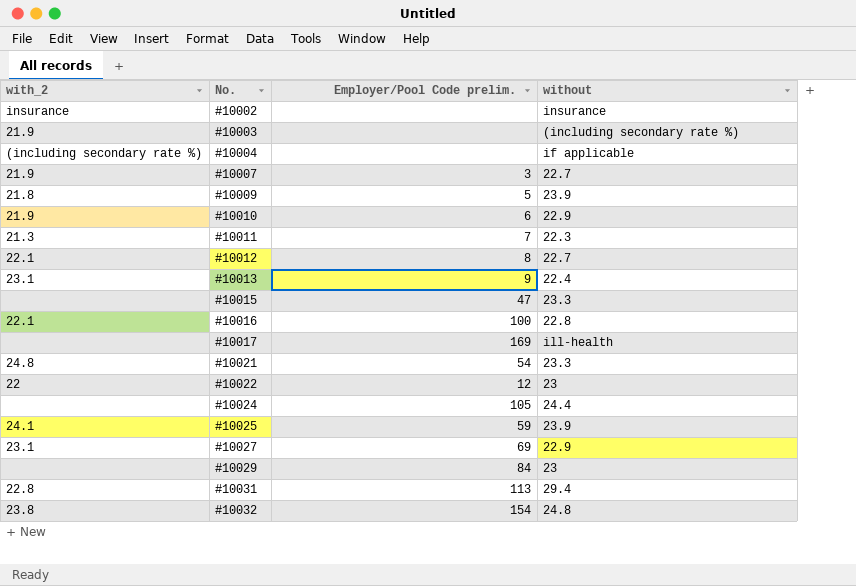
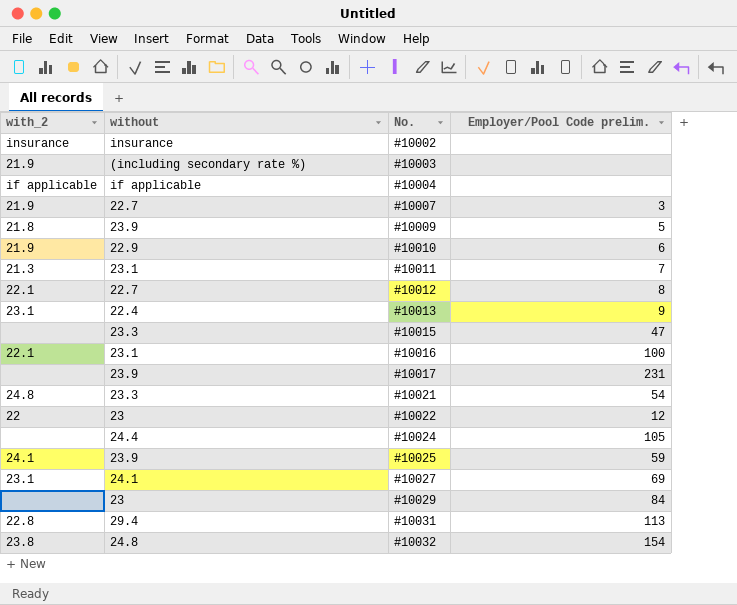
column without | position: 4 -> 2
#10004 | with_2: (including secondary rate %) -> if applicable
#10011 | without: 22.3 -> 23.1
#10016 | without: 22.8 -> 23.1
#10017 | without: ill-health -> 23.9
#10017 | Employer/Pool Code prelim.: 169 -> 231
#10027 | without: 22.9 -> 24.1

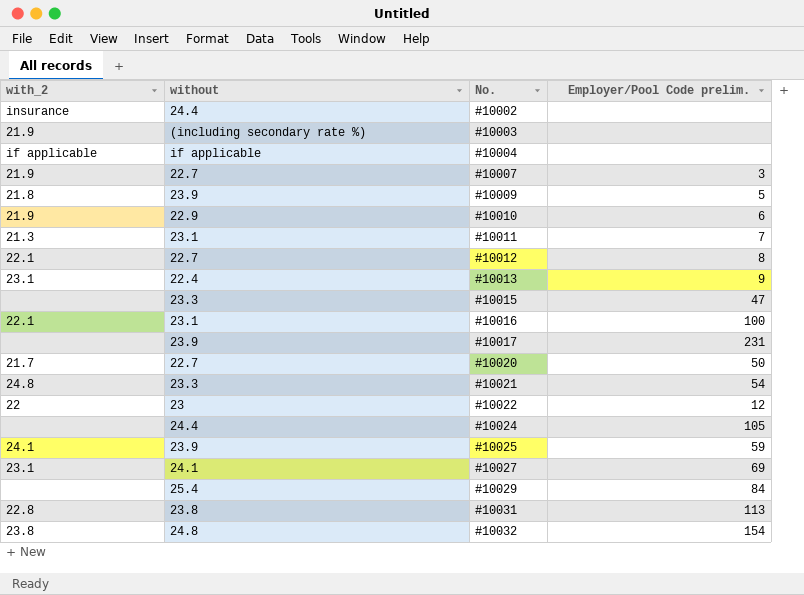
#10002 | without: insurance -> 24.4
row #10020: none -> 21.7 | 22.7 | 50
#10029 | without: 23 -> 25.4
#10031 | without: 29.4 -> 23.8

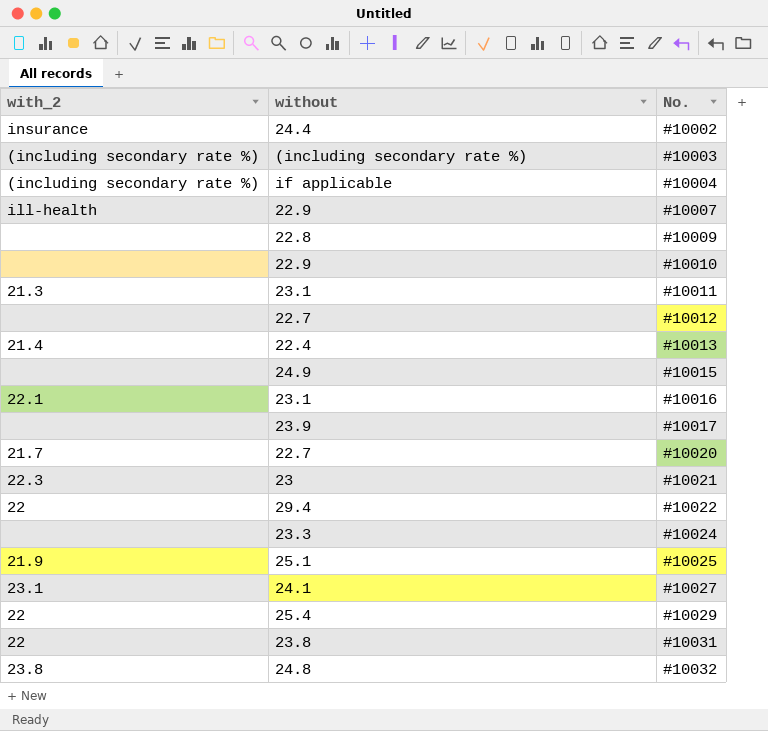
column Employer/Pool Code prelim. | position: 4 -> none
#10003 | with_2: 21.9 -> (including secondary rate %)
#10004 | with_2: if applicable -> (including secondary rate %)
#10007 | with_2: 21.9 -> ill-health
#10007 | without: 22.7 -> 22.9
#10009 | with_2: 21.8 -> none
#10009 | without: 23.9 -> 22.8
#10010 | with_2: 21.9 -> none
#10012 | with_2: 22.1 -> none
#10013 | with_2: 23.1 -> 21.4
#10015 | without: 23.3 -> 24.9
#10021 | with_2: 24.8 -> 22.3
#10021 | without: 23.3 -> 23
#10022 | without: 23 -> 29.4
#10024 | without: 24.4 -> 23.3
#10025 | with_2: 24.1 -> 21.9
#10025 | without: 23.9 -> 25.1
#10029 | with_2: none -> 22
#10031 | with_2: 22.8 -> 22

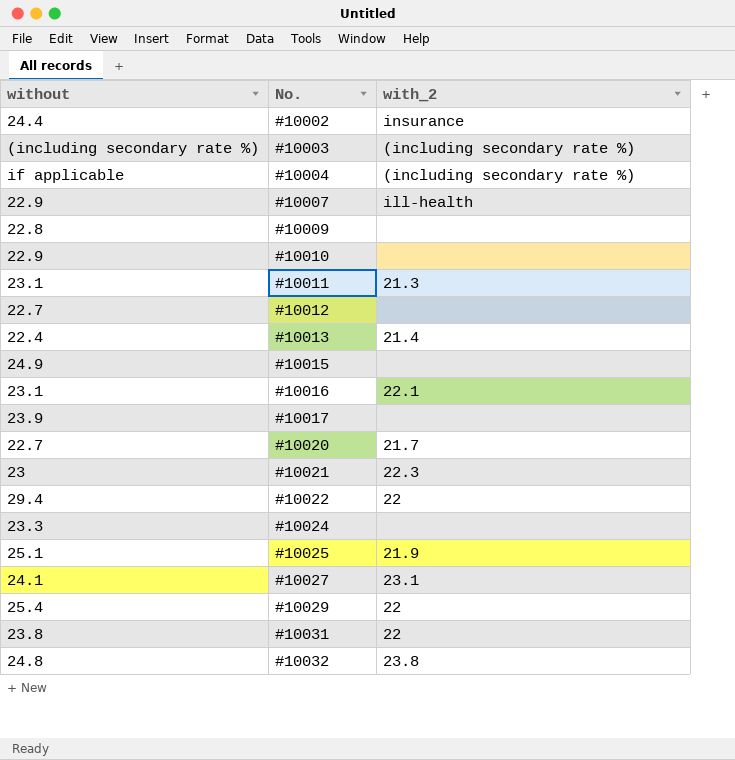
column with_2 | position: 1 -> 3

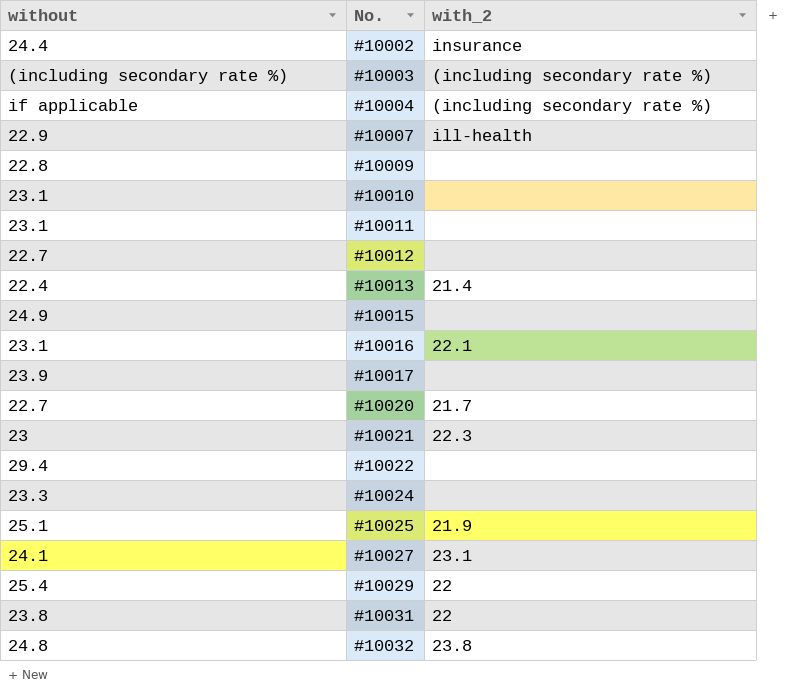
#10010 | without: 22.9 -> 23.1
#10011 | with_2: 21.3 -> none
#10022 | with_2: 22 -> none

